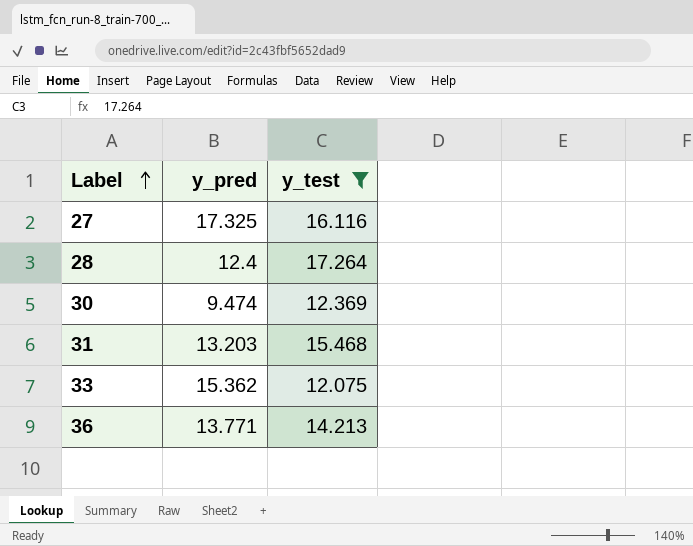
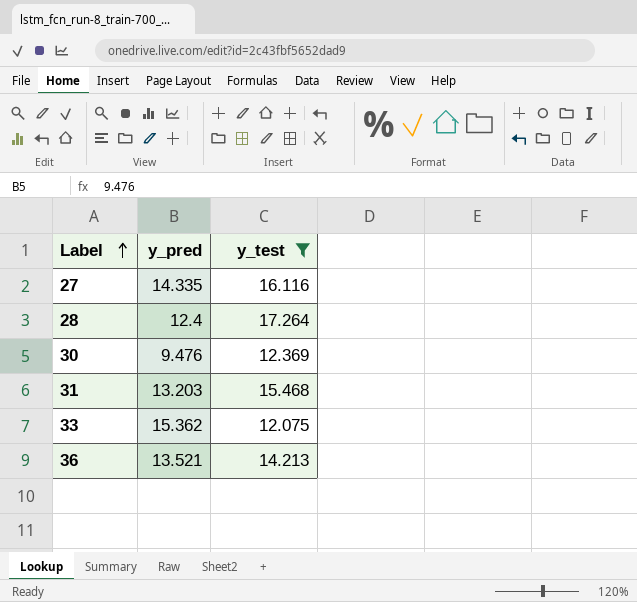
27 | y_pred: 17.325 -> 14.335
30 | y_pred: 9.474 -> 9.476
36 | y_pred: 13.771 -> 13.521

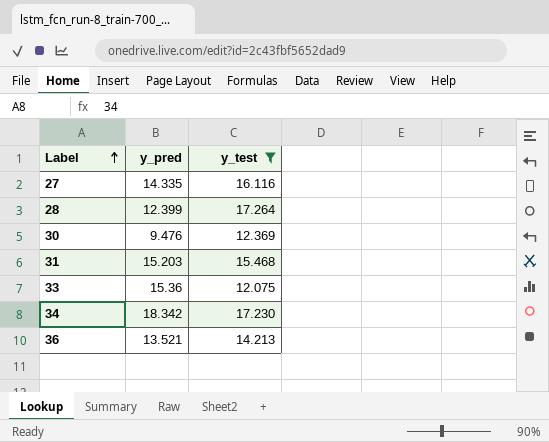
28 | y_pred: 12.4 -> 12.399
31 | y_pred: 13.203 -> 15.203
33 | y_pred: 15.362 -> 15.36
row 34: none -> 18.342 | 17.230

